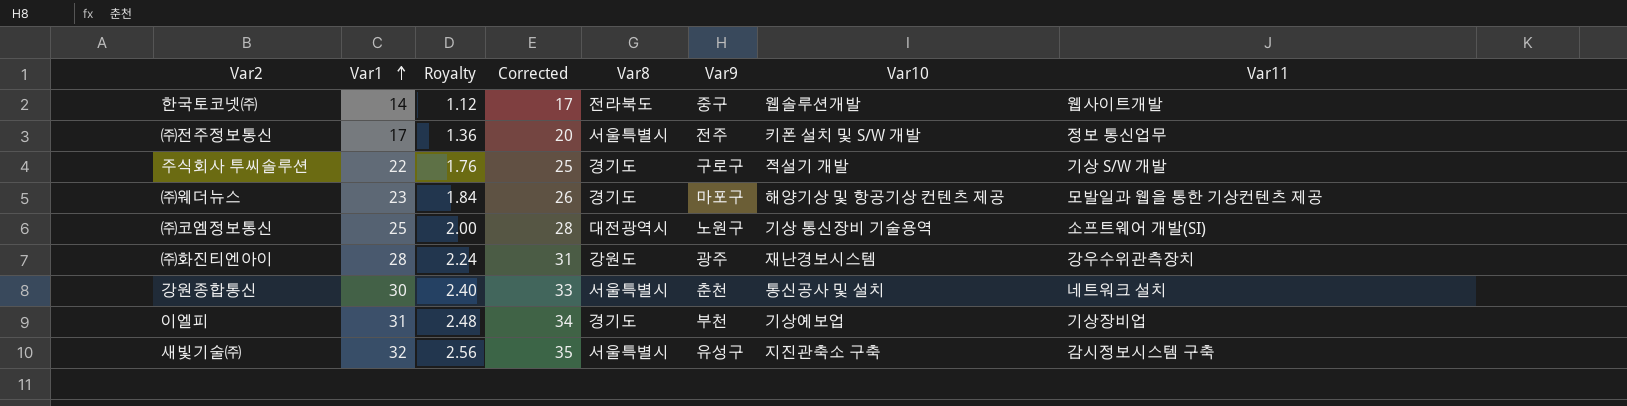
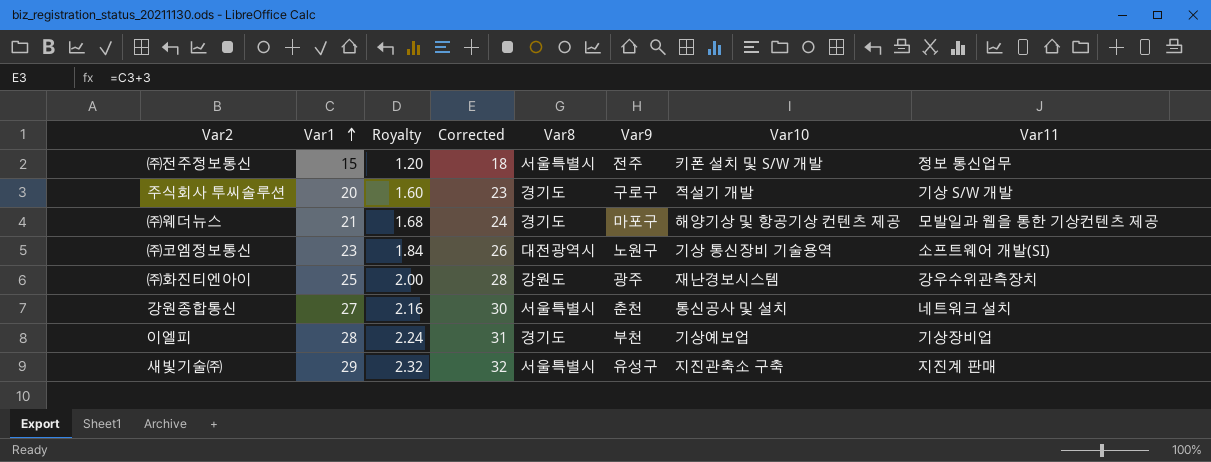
row 한국토코넷㈜: 14 | 1.12 | 17 | 전라북도 | 중구 | 웹솔루션개발 | 웹사이트개발 -> none
㈜전주정보통신 | Var1: 17 -> 15
㈜전주정보통신 | Royalty: 1.36 -> 1.20
㈜전주정보통신 | Corrected: 20 -> 18
주식회사 투씨솔루션 | Var1: 22 -> 20
주식회사 투씨솔루션 | Royalty: 1.76 -> 1.60
주식회사 투씨솔루션 | Corrected: 25 -> 23
㈜웨더뉴스 | Var1: 23 -> 21
㈜웨더뉴스 | Royalty: 1.84 -> 1.68
㈜웨더뉴스 | Corrected: 26 -> 24
㈜코엠정보통신 | Var1: 25 -> 23
㈜코엠정보통신 | Royalty: 2.00 -> 1.84
㈜코엠정보통신 | Corrected: 28 -> 26
㈜화진티엔아이 | Var1: 28 -> 25
㈜화진티엔아이 | Royalty: 2.24 -> 2.00
㈜화진티엔아이 | Corrected: 31 -> 28
강원종합통신 | Var1: 30 -> 27
강원종합통신 | Royalty: 2.40 -> 2.16
강원종합통신 | Corrected: 33 -> 30
이엘피 | Var1: 31 -> 28
이엘피 | Royalty: 2.48 -> 2.24
이엘피 | Corrected: 34 -> 31
새빛기술㈜ | Var1: 32 -> 29
새빛기술㈜ | Royalty: 2.56 -> 2.32
새빛기술㈜ | Corrected: 35 -> 32
새빛기술㈜ | Var11: 감시정보시스템 구축 -> 지진계 판매

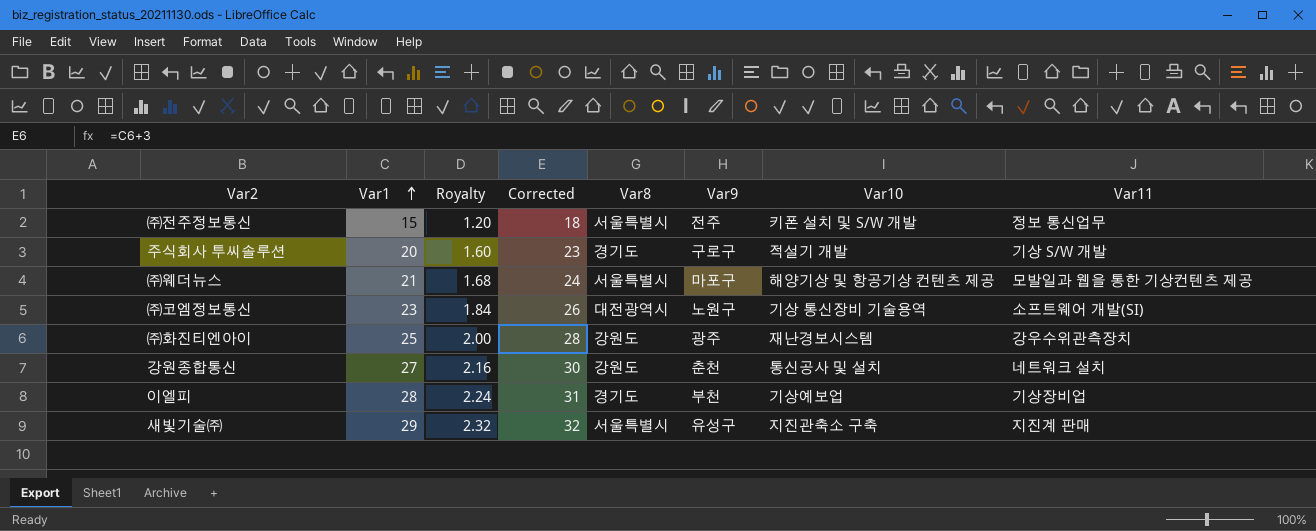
㈜웨더뉴스 | Var8: 경기도 -> 서울특별시
강원종합통신 | Var8: 서울특별시 -> 강원도

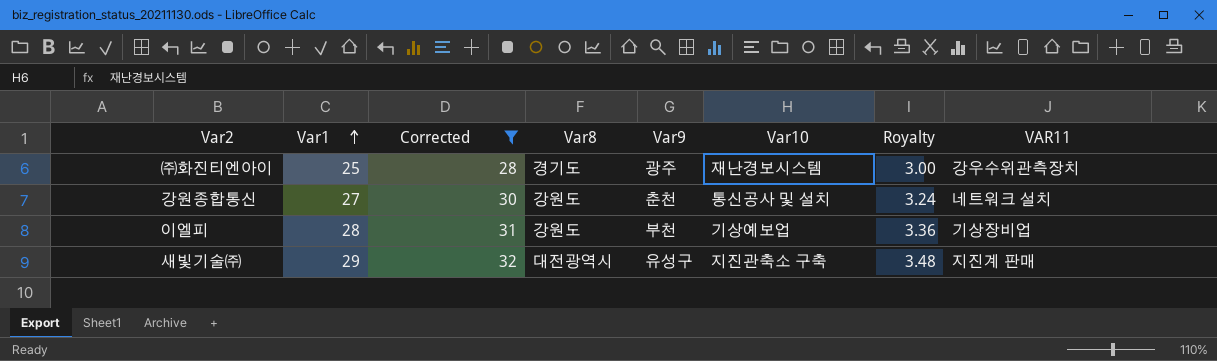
filter: none -> Corrected >= 28
column Royalty | formula: [Var1] * 0.08 -> [Var1] * 0.12
column Royalty | position: 3 -> 7
column name: Var11 -> VAR11
㈜화진티엔아이 | Var8: 강원도 -> 경기도
이엘피 | Var8: 경기도 -> 강원도
새빛기술㈜ | Var8: 서울특별시 -> 대전광역시

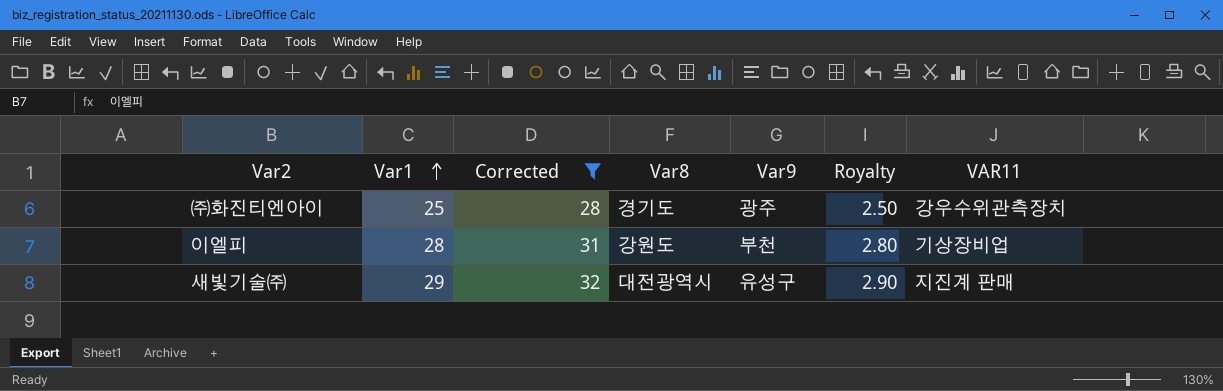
column Var10 | position: 6 -> none
column Royalty | formula: [Var1] * 0.12 -> [Var1] * 0.1
row 강원종합통신: 27 | 30 | 강원도 | 춘천 | 통신공사 및 설치 | 3.24 | 네트워크 설치 -> none

